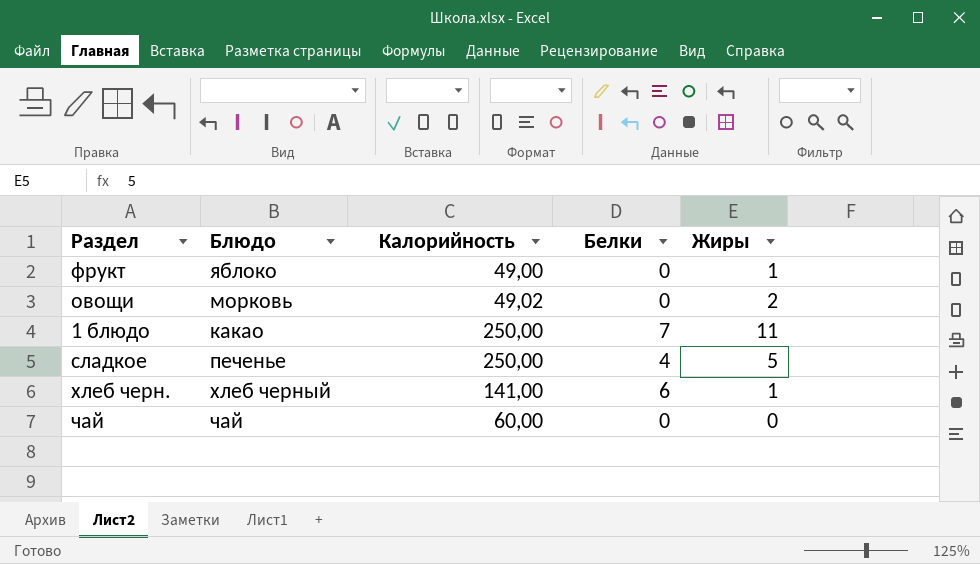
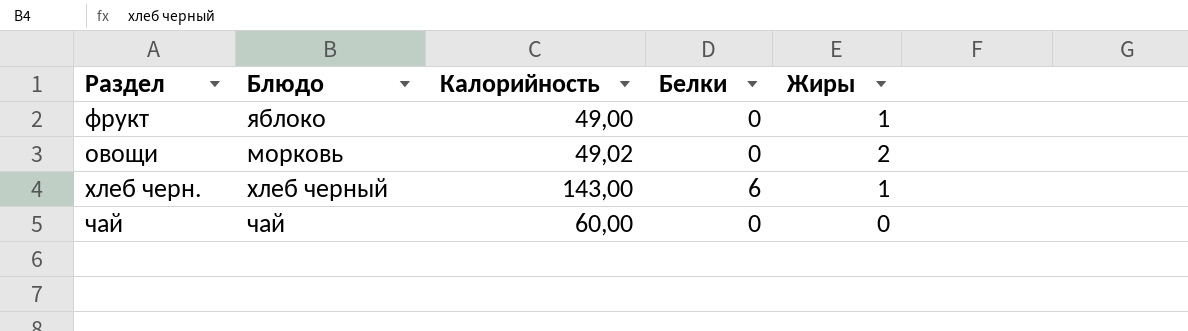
row 1 блюдо: какао | 250,00 | 7 | 11 -> none
row сладкое: печенье | 250,00 | 4 | 5 -> none
хлеб черн. | Калорийность: 141,00 -> 143,00

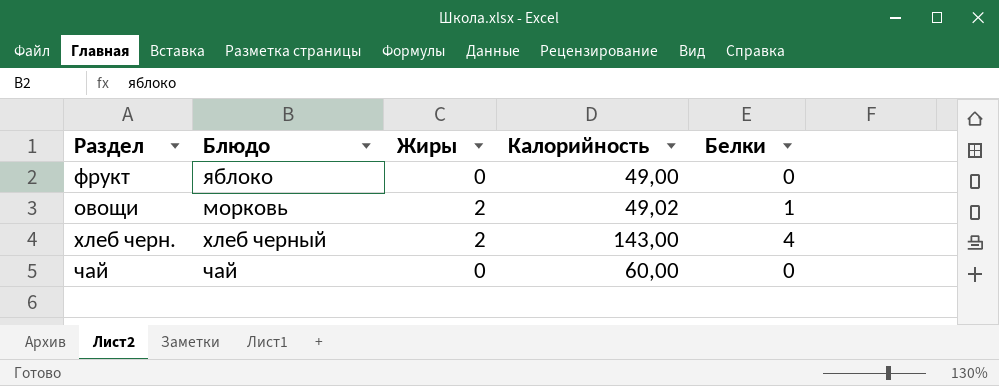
column Жиры | position: 5 -> 3
фрукт | Жиры: 1 -> 0
овощи | Белки: 0 -> 1
хлеб черн. | Жиры: 1 -> 2
хлеб черн. | Белки: 6 -> 4

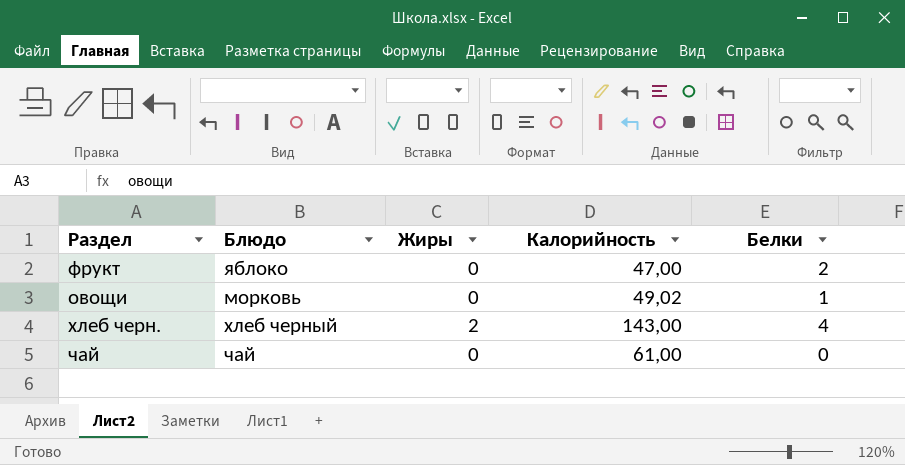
фрукт | Калорийность: 49,00 -> 47,00
фрукт | Белки: 0 -> 2
овощи | Жиры: 2 -> 0
чай | Калорийность: 60,00 -> 61,00

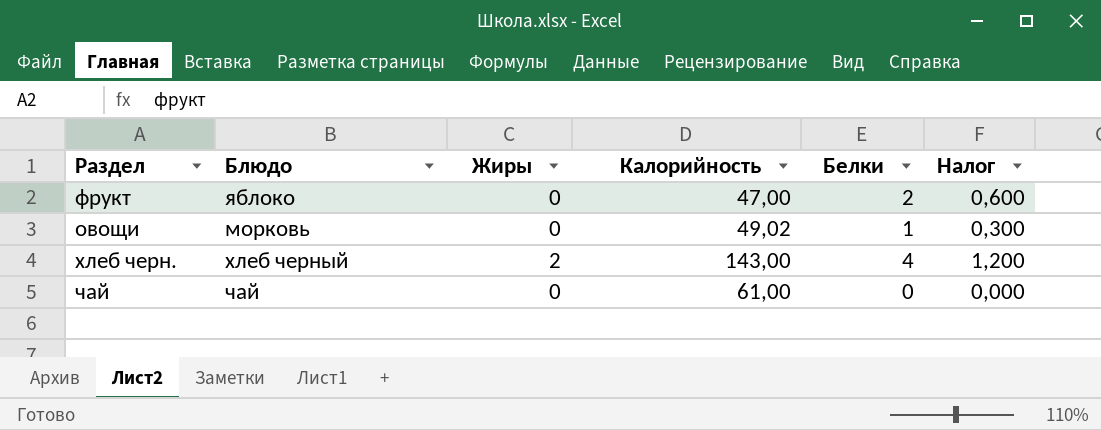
column Налог | formula: none -> [Белки] * 0,3

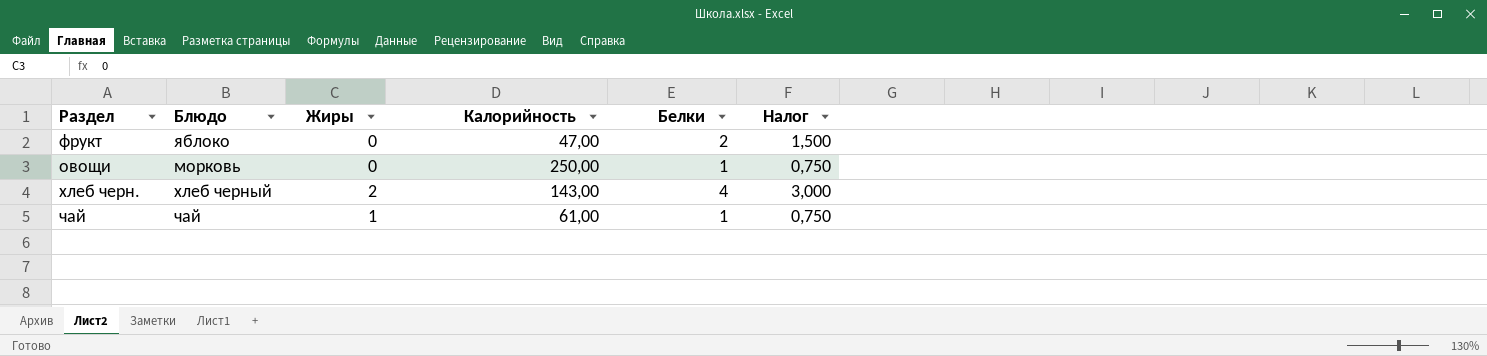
column Налог | formula: [Белки] * 0,3 -> [Белки] * 0,75
овощи | Калорийность: 49,02 -> 250,00
чай | Жиры: 0 -> 1
чай | Белки: 0 -> 1

